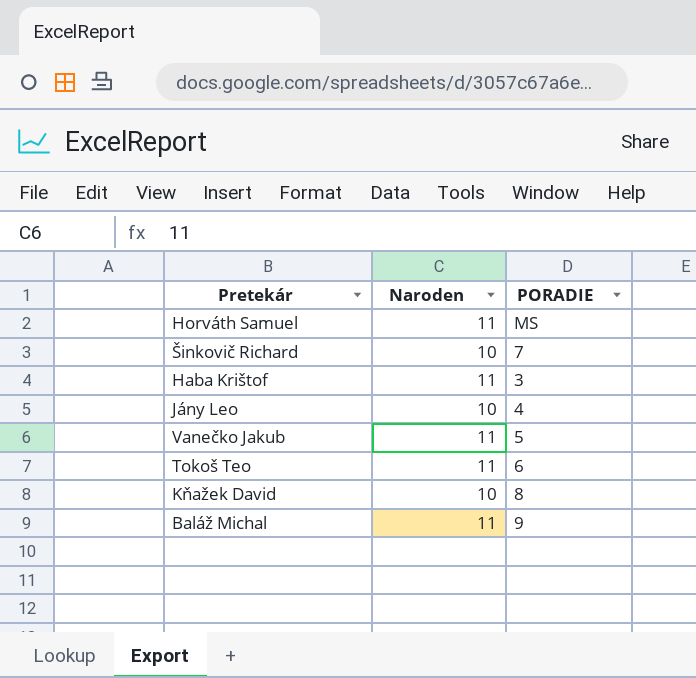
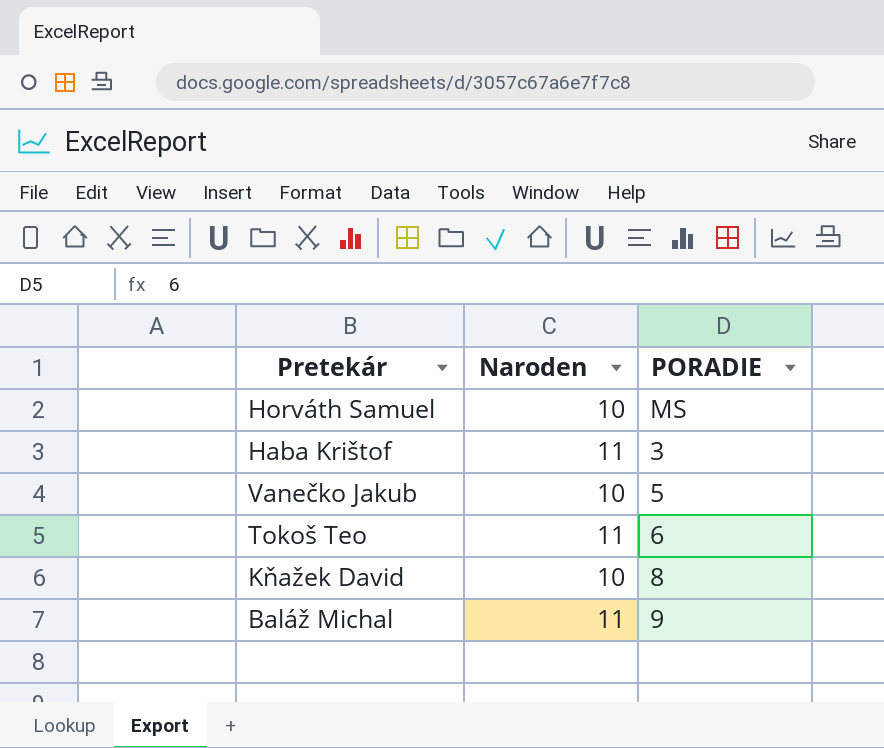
row Šinkovič Richard: 10 | 7 -> none
row Jány Leo: 10 | 4 -> none
Horváth Samuel | Naroden: 11 -> 10
Vanečko Jakub | Naroden: 11 -> 10

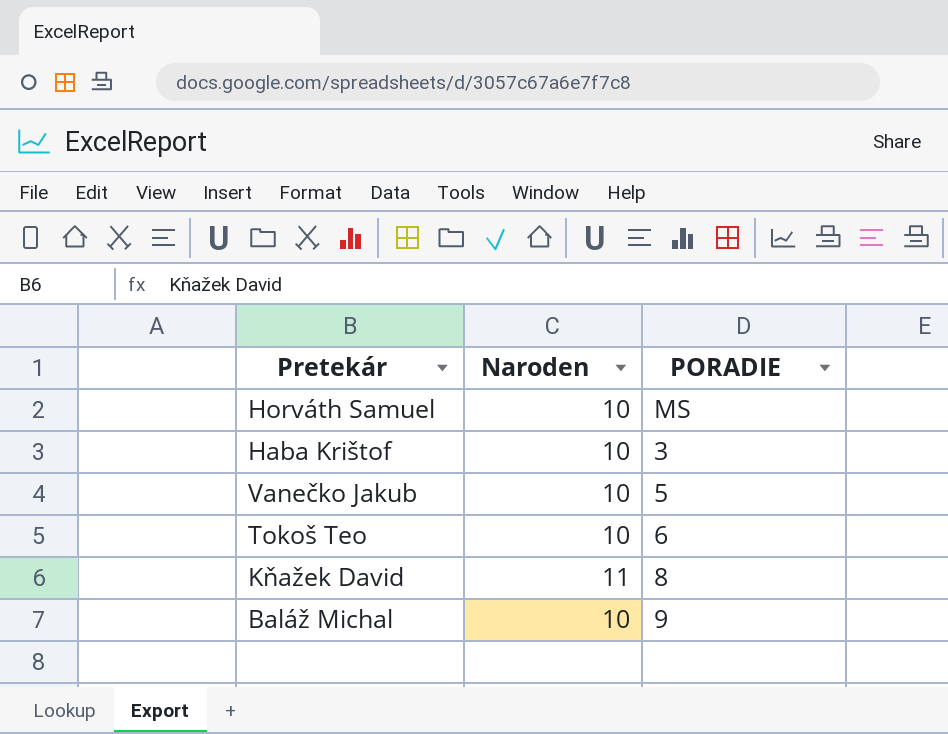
Haba Krištof | Naroden: 11 -> 10
Tokoš Teo | Naroden: 11 -> 10
Kňažek David | Naroden: 10 -> 11
Baláž Michal | Naroden: 11 -> 10

